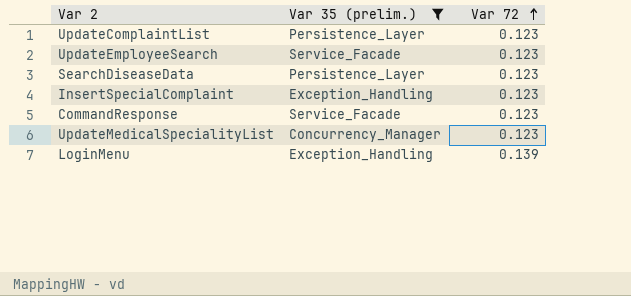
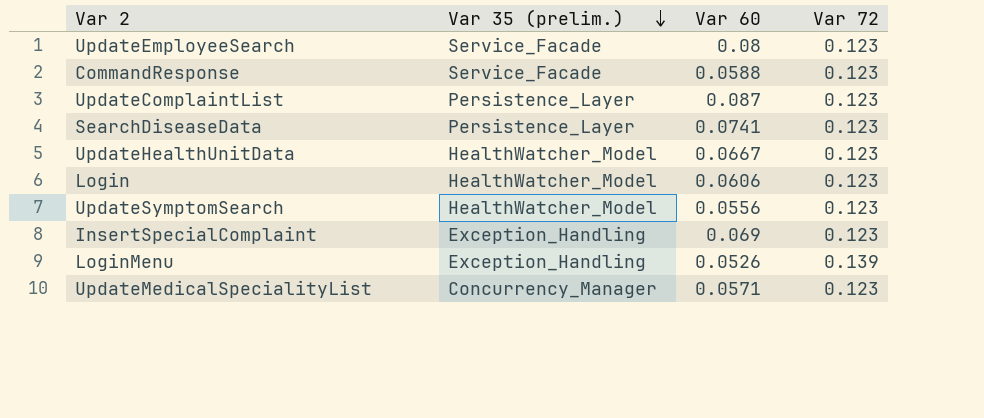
filter: Var 35 (prelim.) != HealthWatcher_Model -> none
row order: Var 72 ascending -> Var 35 (prelim.) descending
column Var 60 | position: none -> 3

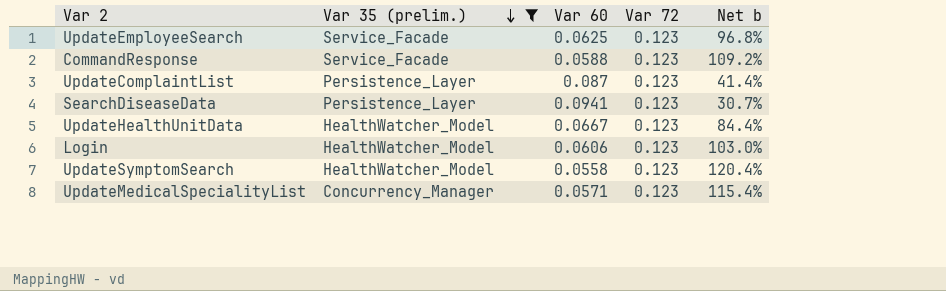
filter: none -> Var 35 (prelim.) != Exception_Handling
column Net b | formula: none -> ([Var 72] - [Var 60]) / [Var 60]
UpdateEmployeeSearch | Var 60: 0.08 -> 0.0625
SearchDiseaseData | Var 60: 0.0741 -> 0.0941
UpdateSymptomSearch | Var 60: 0.0556 -> 0.0558

